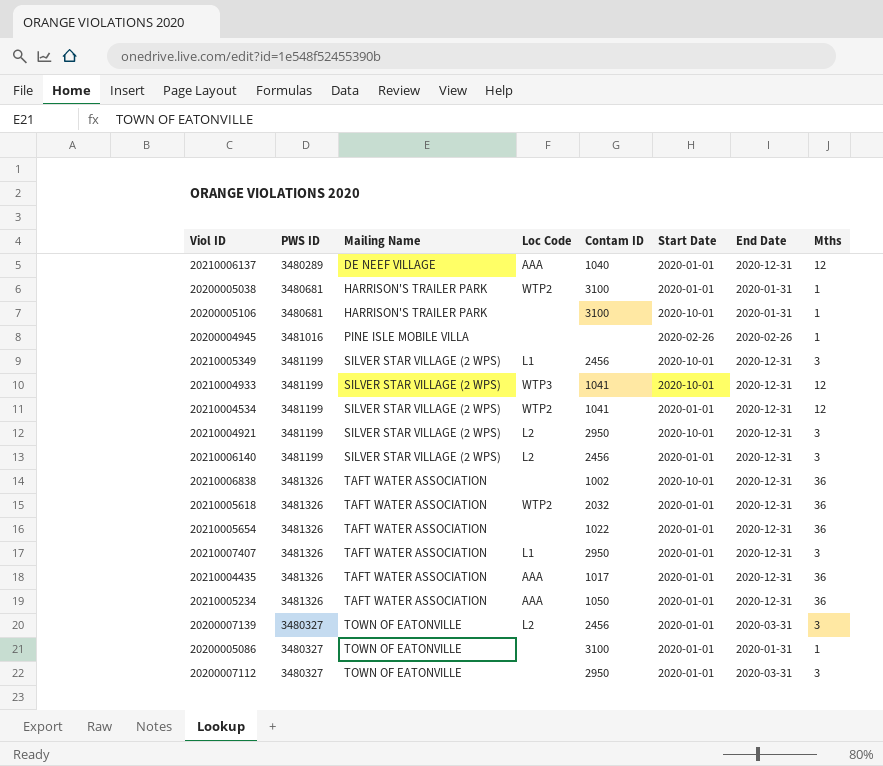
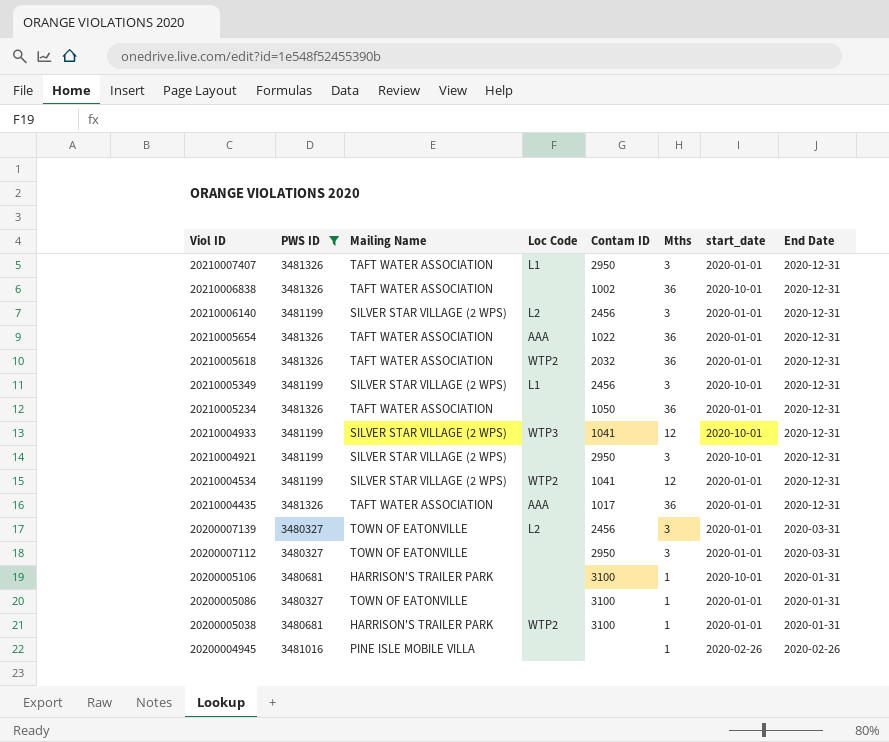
filter: none -> PWS ID != 3480289
row order: Mailing Name ascending -> Viol ID descending
column Mths | position: 8 -> 6
column name: Start Date -> start_date
20210005654 | Loc Code: none -> AAA
20210005234 | Loc Code: AAA -> none
20210004921 | Loc Code: L2 -> none

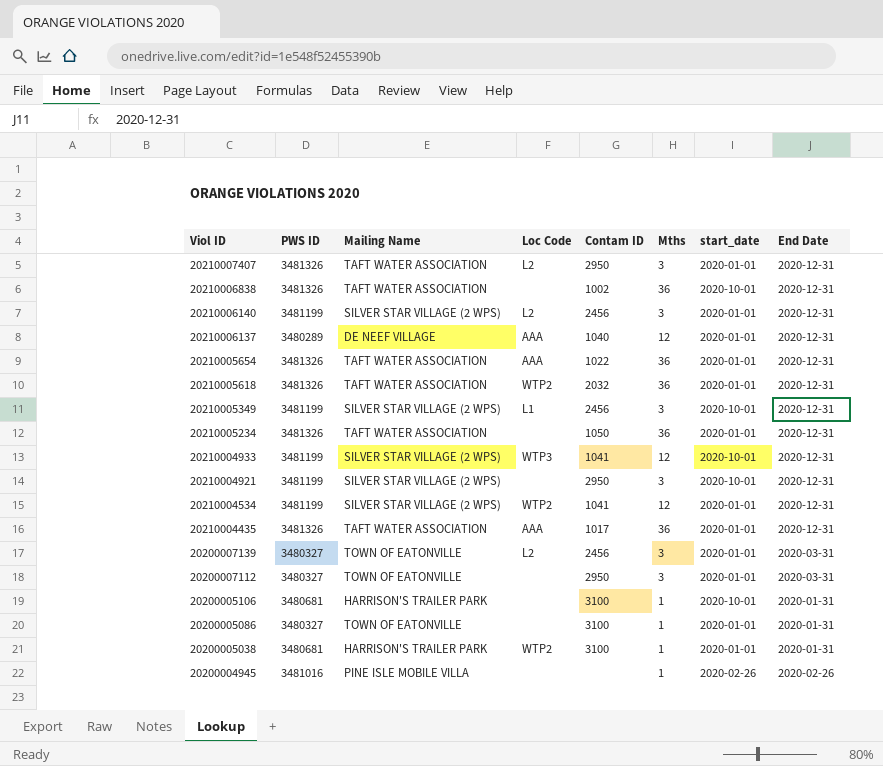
filter: PWS ID != 3480289 -> none
20210007407 | Loc Code: L1 -> L2

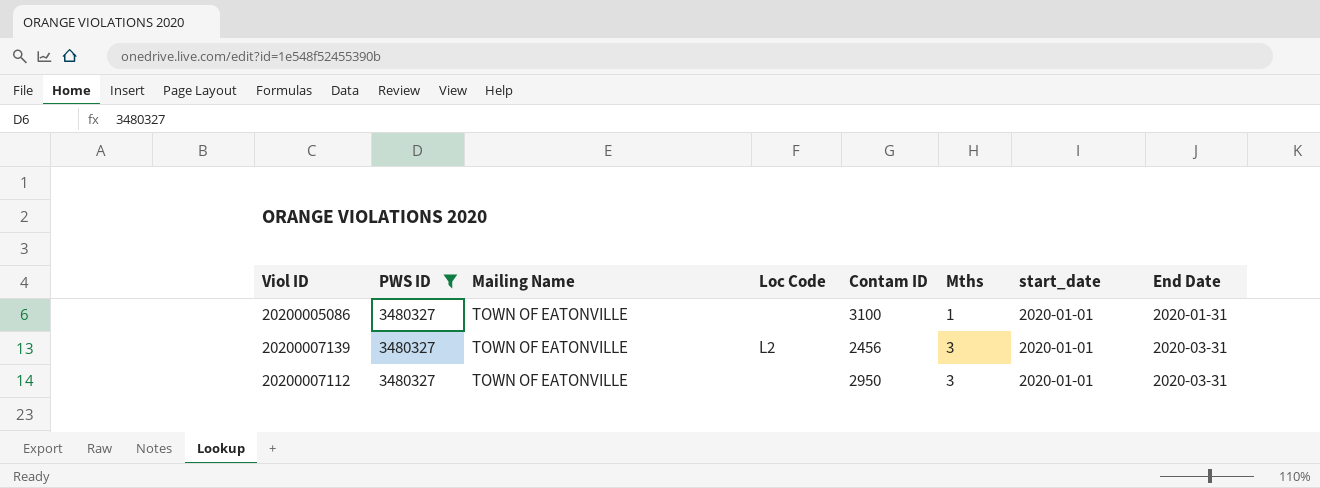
filter: none -> PWS ID = 3480327
row order: Viol ID descending -> Mths ascending

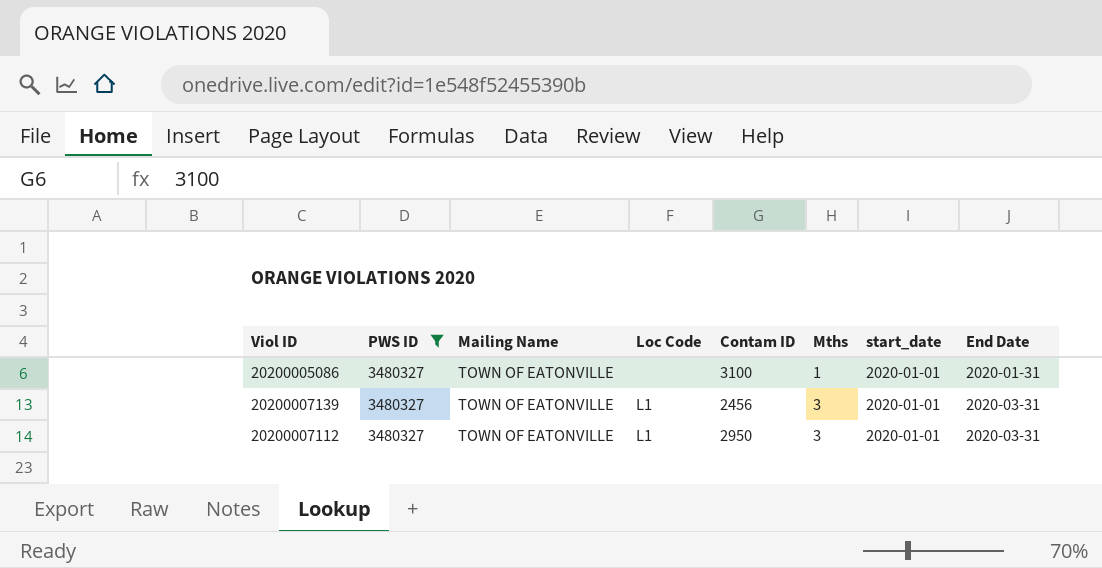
20200007139 | Loc Code: L2 -> L1
20200007112 | Loc Code: none -> L1

